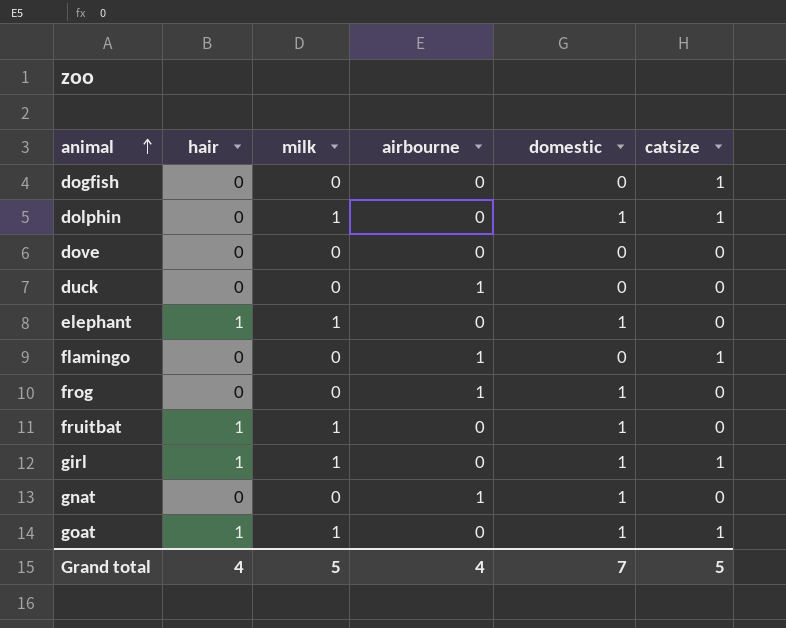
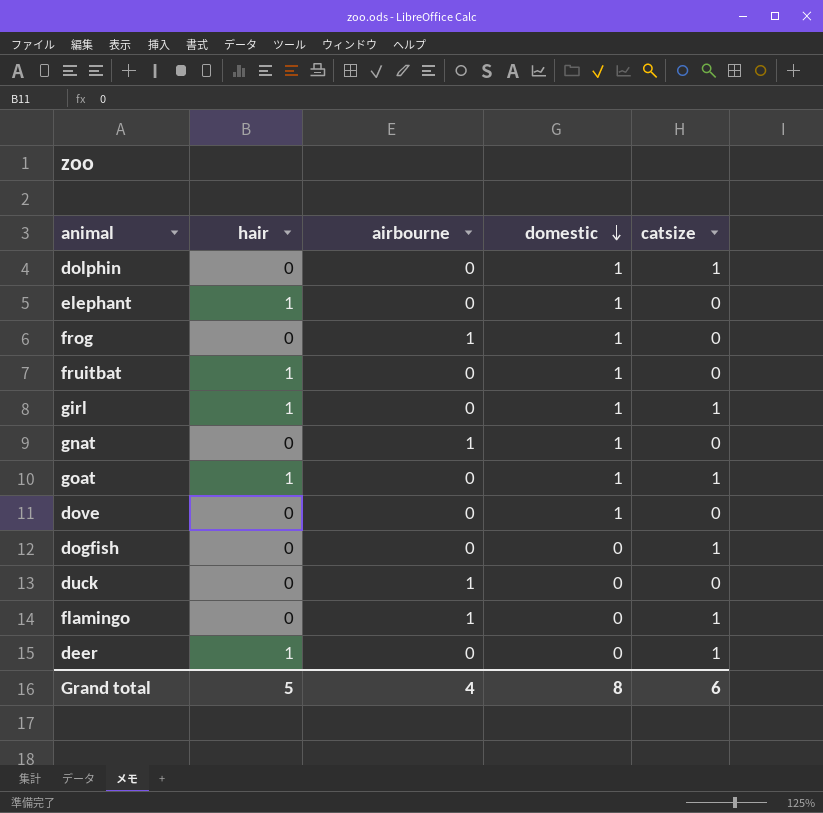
row order: animal ascending -> domestic descending
column milk | position: 3 -> none
dove | domestic: 0 -> 1
row deer: none -> 1 | 0 | 0 | 1
Grand total | hair: 4 -> 5
Grand total | domestic: 7 -> 8
Grand total | catsize: 5 -> 6

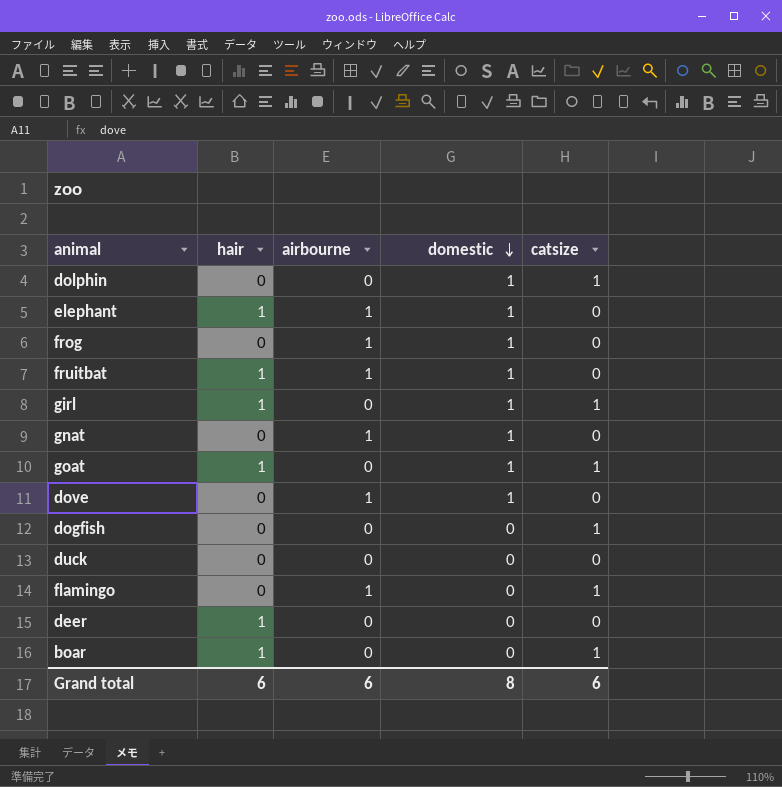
elephant | airbourne: 0 -> 1
fruitbat | airbourne: 0 -> 1
dove | airbourne: 0 -> 1
duck | airbourne: 1 -> 0
deer | catsize: 1 -> 0
row boar: none -> 1 | 0 | 0 | 1
Grand total | hair: 5 -> 6
Grand total | airbourne: 4 -> 6

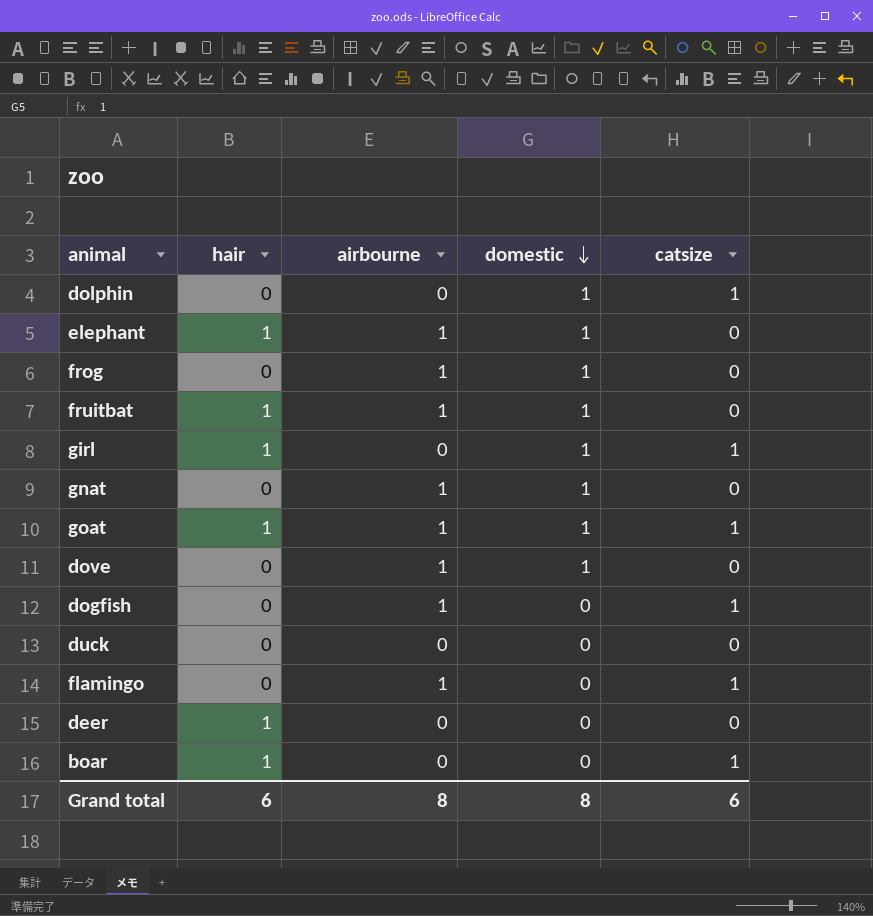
goat | airbourne: 0 -> 1
dogfish | airbourne: 0 -> 1
Grand total | airbourne: 6 -> 8

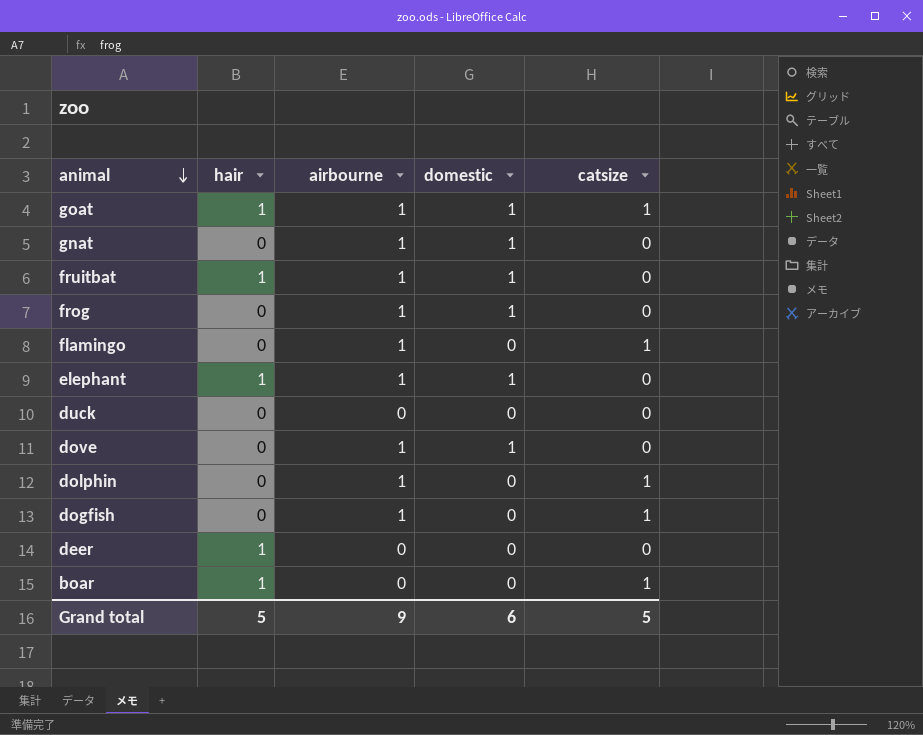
row order: domestic descending -> animal descending
row girl: 1 | 0 | 1 | 1 -> none
dolphin | airbourne: 0 -> 1
dolphin | domestic: 1 -> 0
Grand total | hair: 6 -> 5
Grand total | airbourne: 8 -> 9
Grand total | domestic: 8 -> 6
Grand total | catsize: 6 -> 5

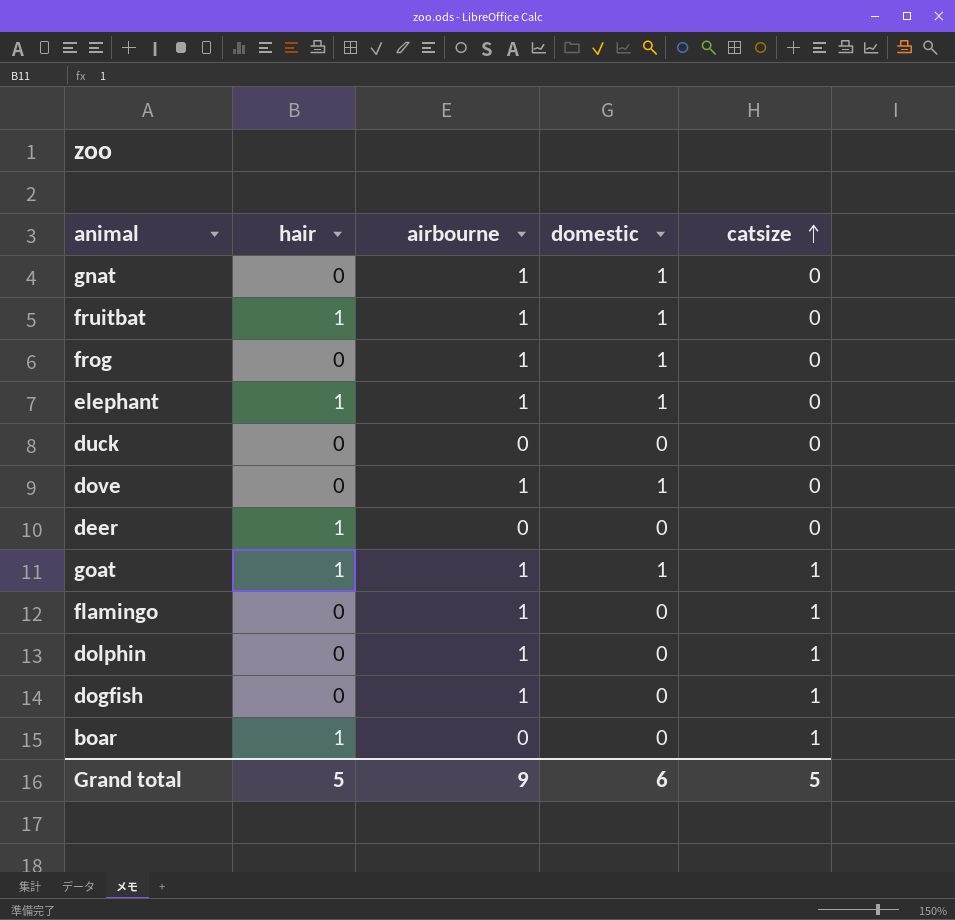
row order: animal descending -> catsize ascending

